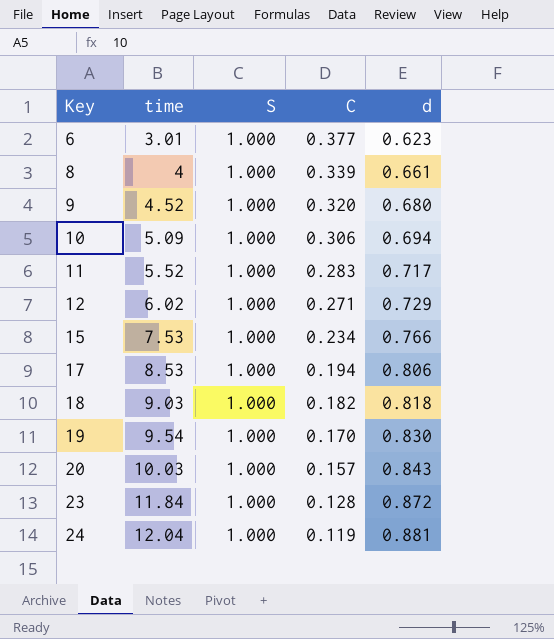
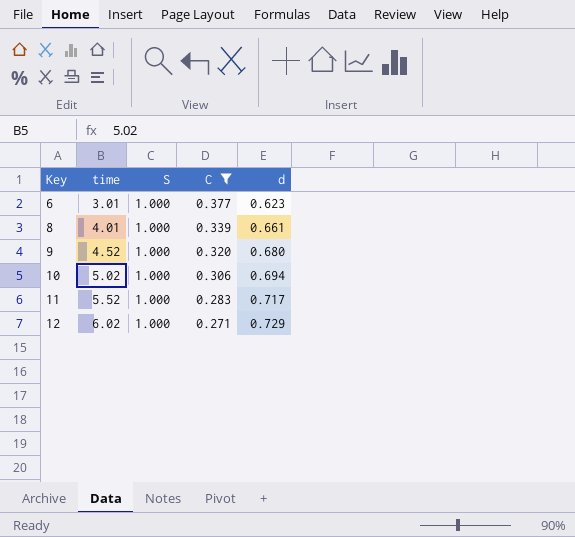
filter: none -> C >= 0.271
8 | time: 4 -> 4.01
10 | time: 5.09 -> 5.02

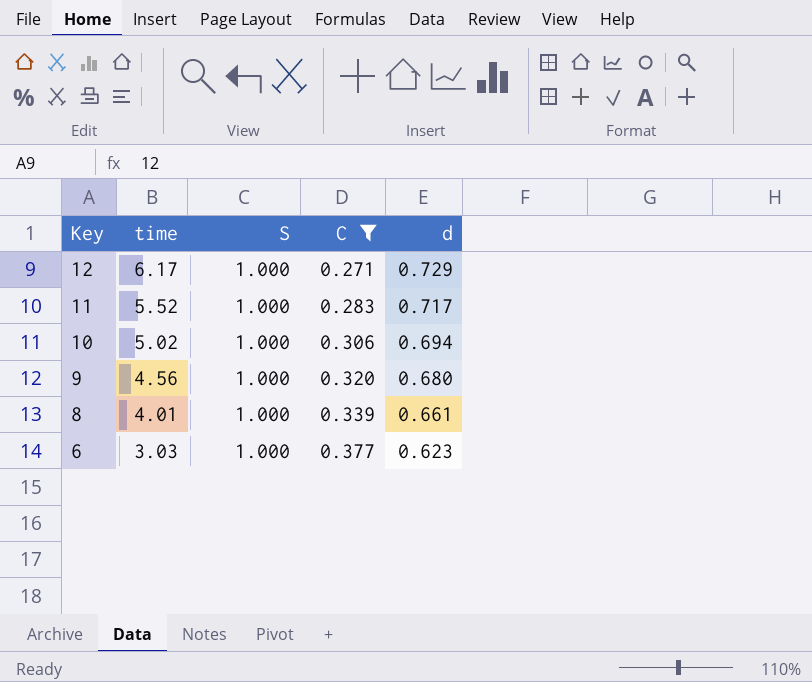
row order: Key ascending -> Key descending
12 | time: 6.02 -> 6.17
9 | time: 4.52 -> 4.56
6 | time: 3.01 -> 3.03

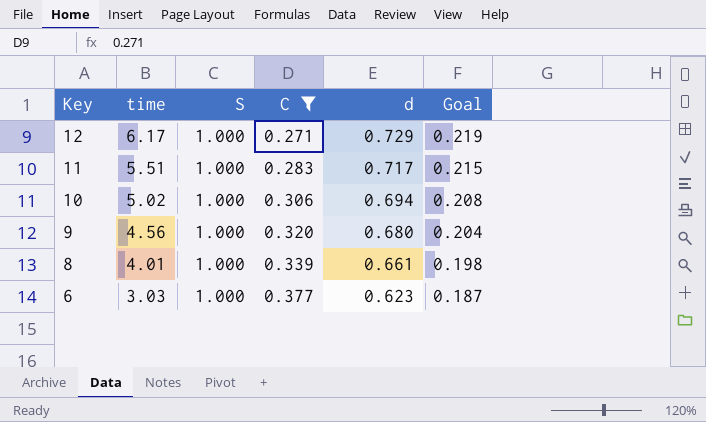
column Goal | formula: none -> [d] * 0.3
11 | time: 5.52 -> 5.51

